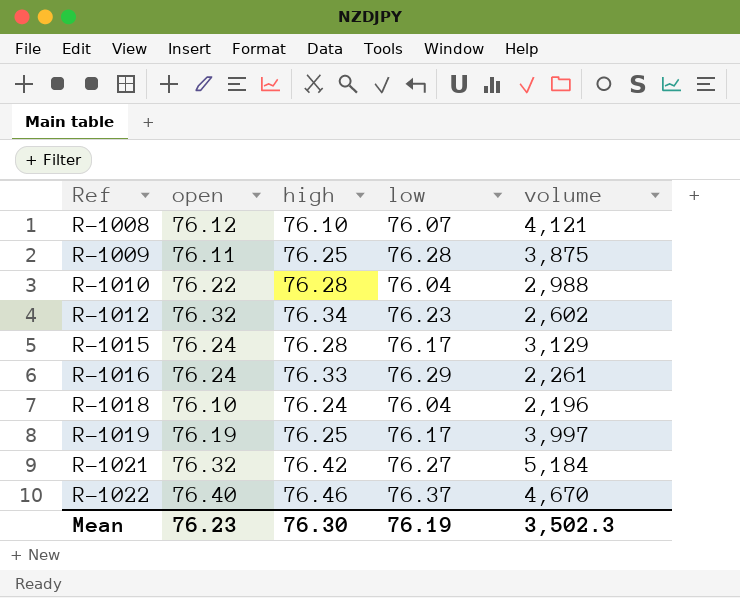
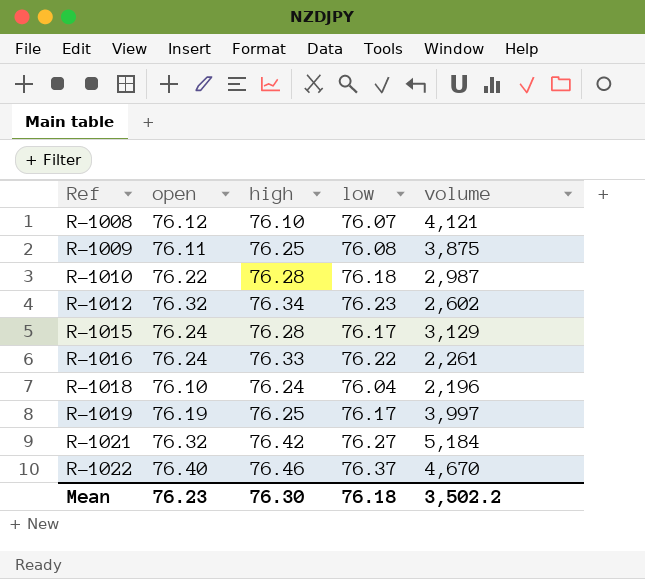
R-1009 | low: 76.28 -> 76.08
R-1010 | low: 76.04 -> 76.18
R-1010 | volume: 2,988 -> 2,987
R-1016 | low: 76.29 -> 76.22
Mean | low: 76.19 -> 76.18
Mean | volume: 3,502.3 -> 3,502.2

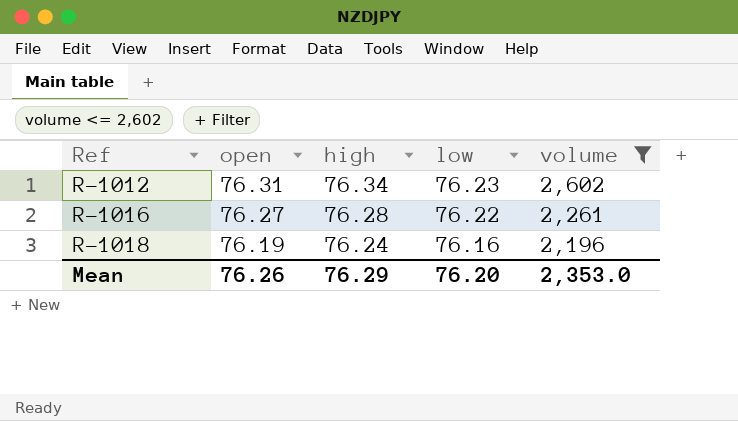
filter: none -> volume <= 2,602
R-1012 | open: 76.32 -> 76.31
R-1016 | open: 76.24 -> 76.27
R-1016 | high: 76.33 -> 76.28
R-1018 | open: 76.10 -> 76.19
R-1018 | low: 76.04 -> 76.16
Mean | open: 76.23 -> 76.26
Mean | high: 76.30 -> 76.29
Mean | low: 76.18 -> 76.20
Mean | volume: 3,502.2 -> 2,353.0

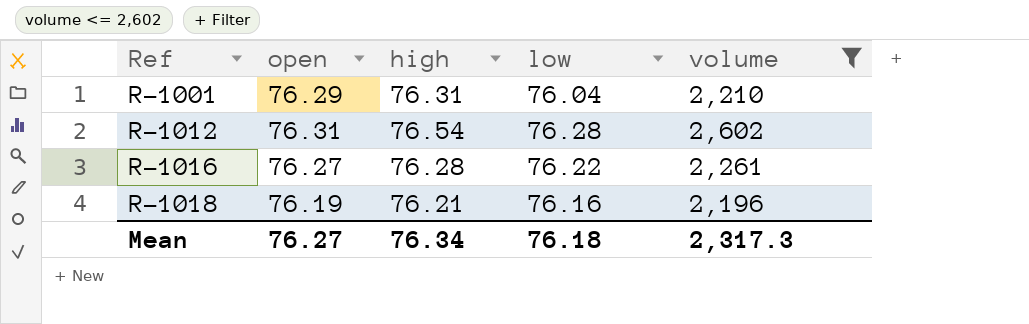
row R-1001: none -> 76.29 | 76.31 | 76.04 | 2,210
R-1012 | high: 76.34 -> 76.54
R-1012 | low: 76.23 -> 76.28
R-1018 | high: 76.24 -> 76.21
Mean | open: 76.26 -> 76.27
Mean | high: 76.29 -> 76.34
Mean | low: 76.20 -> 76.18
Mean | volume: 2,353.0 -> 2,317.3

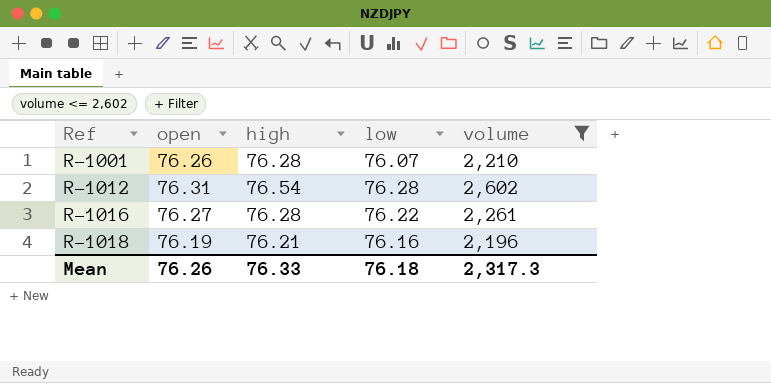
R-1001 | open: 76.29 -> 76.26
R-1001 | high: 76.31 -> 76.28
R-1001 | low: 76.04 -> 76.07
Mean | open: 76.27 -> 76.26
Mean | high: 76.34 -> 76.33

